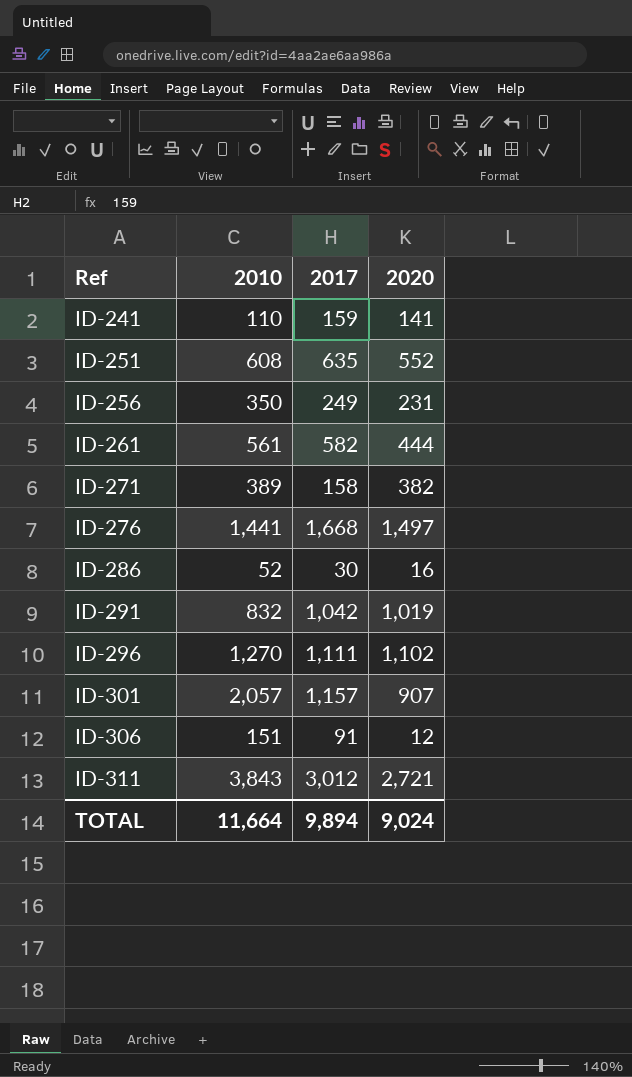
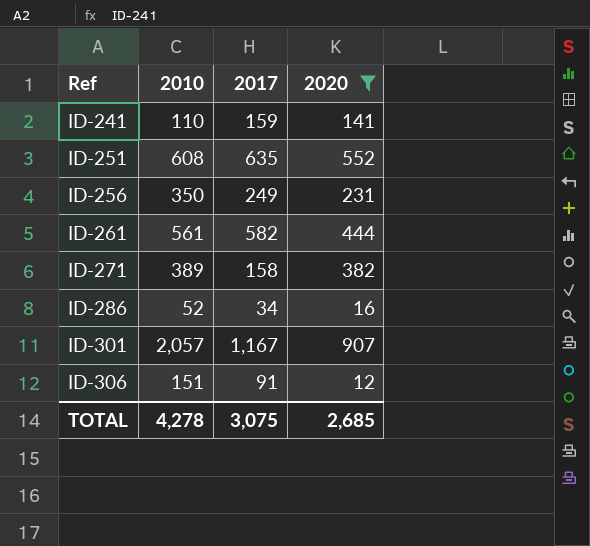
filter: none -> 2020 <= 907
ID-286 | 2017: 30 -> 34
ID-301 | 2017: 1,157 -> 1,167
TOTAL | 2010: 11,664 -> 4,278
TOTAL | 2017: 9,894 -> 3,075
TOTAL | 2020: 9,024 -> 2,685

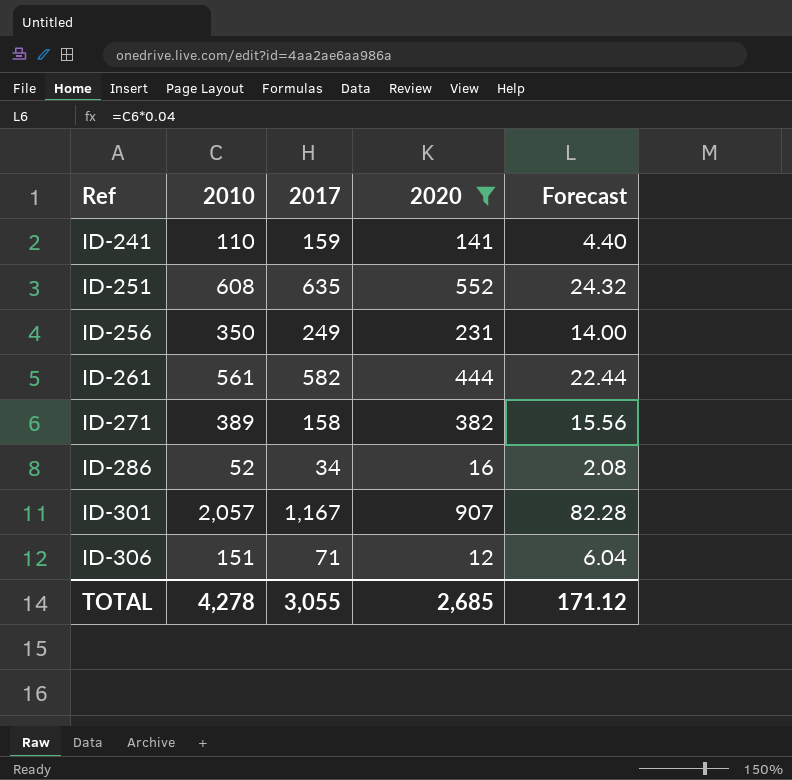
column Forecast | formula: none -> [2010] * 0.04
ID-306 | 2017: 91 -> 71
TOTAL | 2017: 3,075 -> 3,055

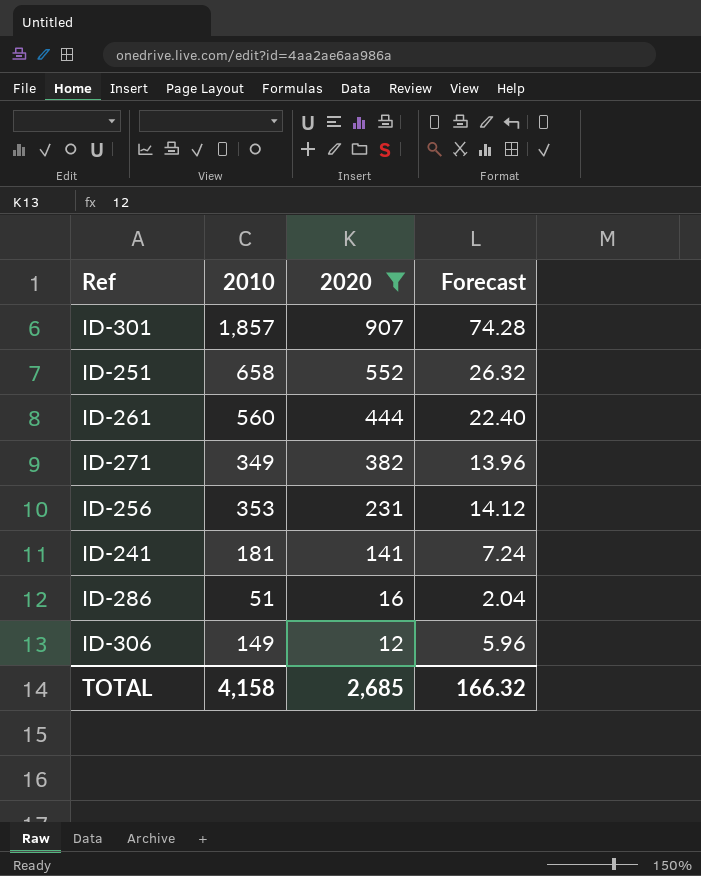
row order: Ref ascending -> 2020 descending
column 2017 | position: 3 -> none
ID-301 | 2010: 2,057 -> 1,857
ID-301 | Forecast: 82.28 -> 74.28
ID-251 | 2010: 608 -> 658
ID-251 | Forecast: 24.32 -> 26.32
ID-261 | 2010: 561 -> 560
ID-261 | Forecast: 22.44 -> 22.40
ID-271 | 2010: 389 -> 349
ID-271 | Forecast: 15.56 -> 13.96
ID-256 | 2010: 350 -> 353
ID-256 | Forecast: 14.00 -> 14.12
ID-241 | 2010: 110 -> 181
ID-241 | Forecast: 4.40 -> 7.24
ID-286 | 2010: 52 -> 51
ID-286 | Forecast: 2.08 -> 2.04
ID-306 | 2010: 151 -> 149
ID-306 | Forecast: 6.04 -> 5.96
TOTAL | 2010: 4,278 -> 4,158
TOTAL | Forecast: 171.12 -> 166.32

